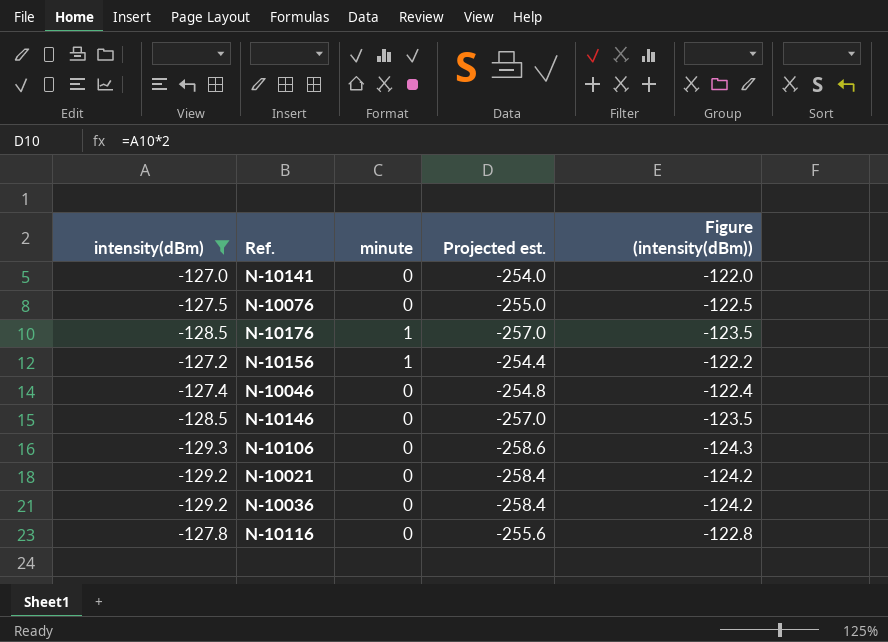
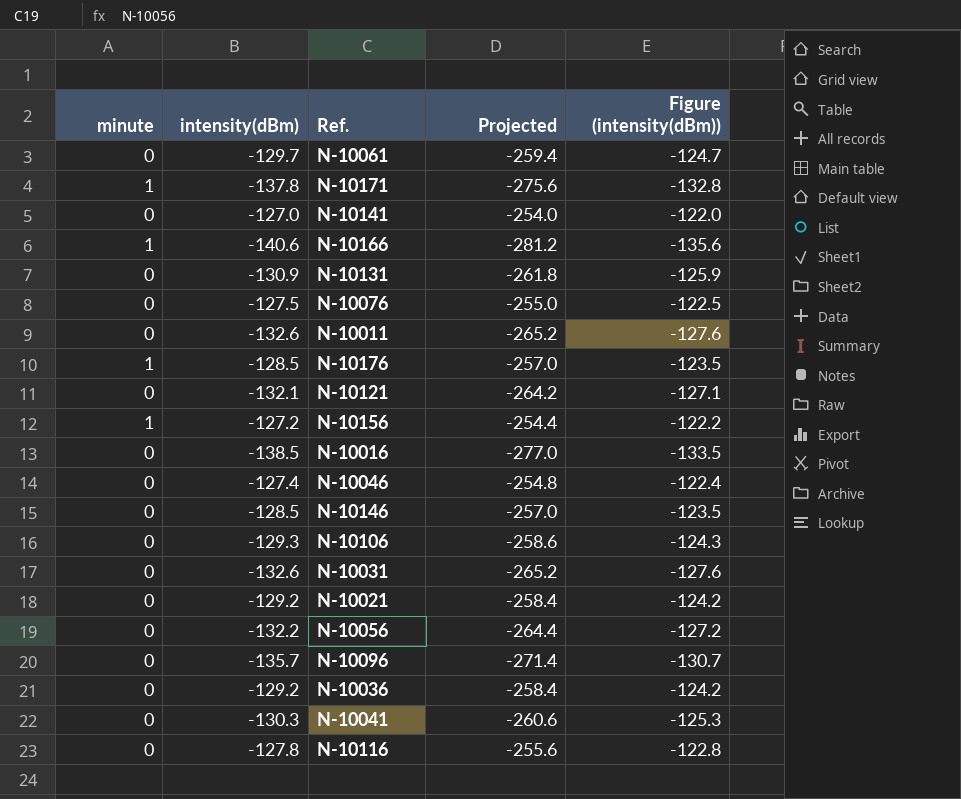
filter: intensity(dBm) >= -129.3 -> none
column minute | position: 3 -> 1
column name: Projected est. -> Projected

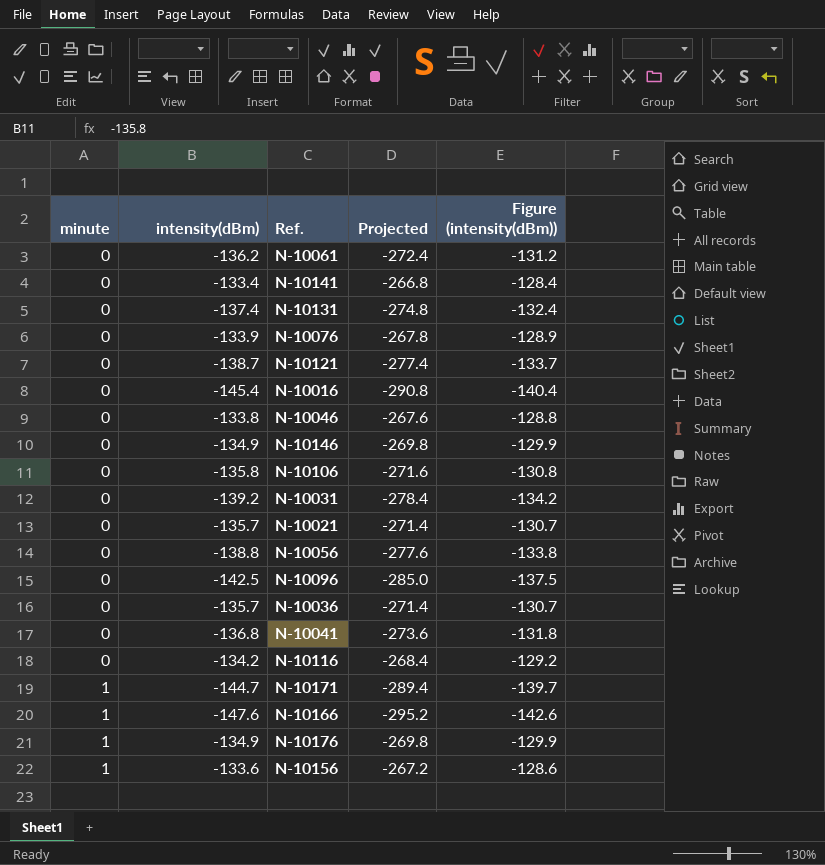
row order: none -> minute ascending
row N-10011: 0 | -132.6 | -265.2 | -127.6 -> none
N-10061 | intensity(dBm): -129.7 -> -136.2
N-10061 | Projected: -259.4 -> -272.4
N-10061 | Figure (intensity(dBm)): -124.7 -> -131.2
N-10141 | intensity(dBm): -127.0 -> -133.4
N-10141 | Projected: -254.0 -> -266.8
N-10141 | Figure (intensity(dBm)): -122.0 -> -128.4
N-10131 | intensity(dBm): -130.9 -> -137.4
N-10131 | Projected: -261.8 -> -274.8
N-10131 | Figure (intensity(dBm)): -125.9 -> -132.4
N-10076 | intensity(dBm): -127.5 -> -133.9
N-10076 | Projected: -255.0 -> -267.8
N-10076 | Figure (intensity(dBm)): -122.5 -> -128.9
N-10121 | intensity(dBm): -132.1 -> -138.7
N-10121 | Projected: -264.2 -> -277.4
N-10121 | Figure (intensity(dBm)): -127.1 -> -133.7
N-10016 | intensity(dBm): -138.5 -> -145.4
N-10016 | Projected: -277.0 -> -290.8
N-10016 | Figure (intensity(dBm)): -133.5 -> -140.4
N-10046 | intensity(dBm): -127.4 -> -133.8
N-10046 | Projected: -254.8 -> -267.6
N-10046 | Figure (intensity(dBm)): -122.4 -> -128.8
N-10146 | intensity(dBm): -128.5 -> -134.9
N-10146 | Projected: -257.0 -> -269.8
N-10146 | Figure (intensity(dBm)): -123.5 -> -129.9
N-10106 | intensity(dBm): -129.3 -> -135.8
N-10106 | Projected: -258.6 -> -271.6
N-10106 | Figure (intensity(dBm)): -124.3 -> -130.8
N-10031 | intensity(dBm): -132.6 -> -139.2
N-10031 | Projected: -265.2 -> -278.4
N-10031 | Figure (intensity(dBm)): -127.6 -> -134.2
N-10021 | intensity(dBm): -129.2 -> -135.7
N-10021 | Projected: -258.4 -> -271.4
N-10021 | Figure (intensity(dBm)): -124.2 -> -130.7
N-10056 | intensity(dBm): -132.2 -> -138.8
N-10056 | Projected: -264.4 -> -277.6
N-10056 | Figure (intensity(dBm)): -127.2 -> -133.8
N-10096 | intensity(dBm): -135.7 -> -142.5
N-10096 | Projected: -271.4 -> -285.0
N-10096 | Figure (intensity(dBm)): -130.7 -> -137.5
N-10036 | intensity(dBm): -129.2 -> -135.7
N-10036 | Projected: -258.4 -> -271.4
N-10036 | Figure (intensity(dBm)): -124.2 -> -130.7
N-10041 | intensity(dBm): -130.3 -> -136.8
N-10041 | Projected: -260.6 -> -273.6
N-10041 | Figure (intensity(dBm)): -125.3 -> -131.8
N-10116 | intensity(dBm): -127.8 -> -134.2
N-10116 | Projected: -255.6 -> -268.4
N-10116 | Figure (intensity(dBm)): -122.8 -> -129.2
N-10171 | intensity(dBm): -137.8 -> -144.7
N-10171 | Projected: -275.6 -> -289.4
N-10171 | Figure (intensity(dBm)): -132.8 -> -139.7
N-10166 | intensity(dBm): -140.6 -> -147.6
N-10166 | Projected: -281.2 -> -295.2
N-10166 | Figure (intensity(dBm)): -135.6 -> -142.6
N-10176 | intensity(dBm): -128.5 -> -134.9
N-10176 | Projected: -257.0 -> -269.8
N-10176 | Figure (intensity(dBm)): -123.5 -> -129.9
N-10156 | intensity(dBm): -127.2 -> -133.6
N-10156 | Projected: -254.4 -> -267.2
N-10156 | Figure (intensity(dBm)): -122.2 -> -128.6

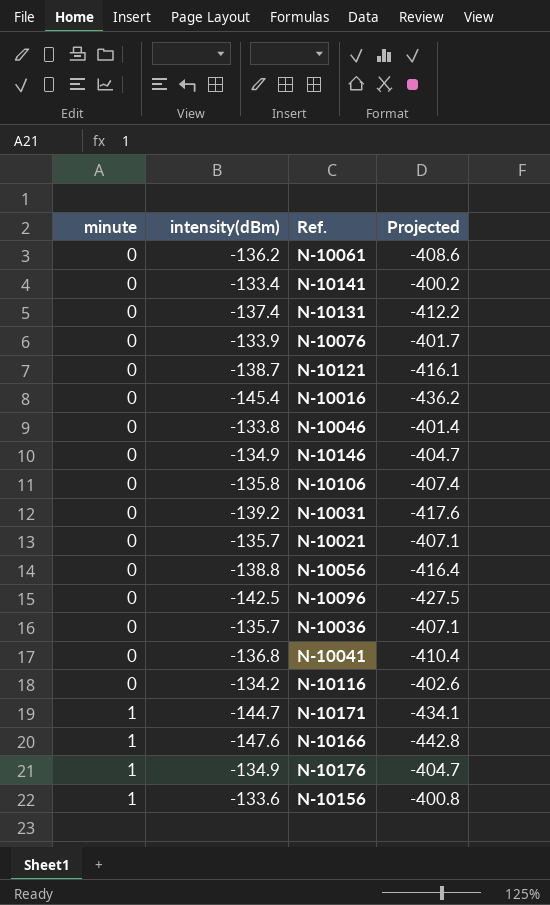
column Figure (intensity(dBm)) | formula: [intensity(dBm)] + 5 -> none
column Projected | formula: [intensity(dBm)] * 2 -> [intensity(dBm)] * 3

